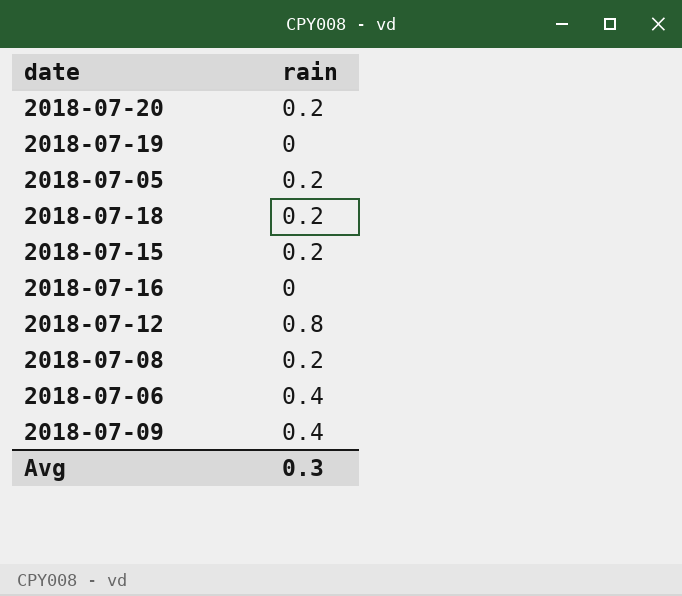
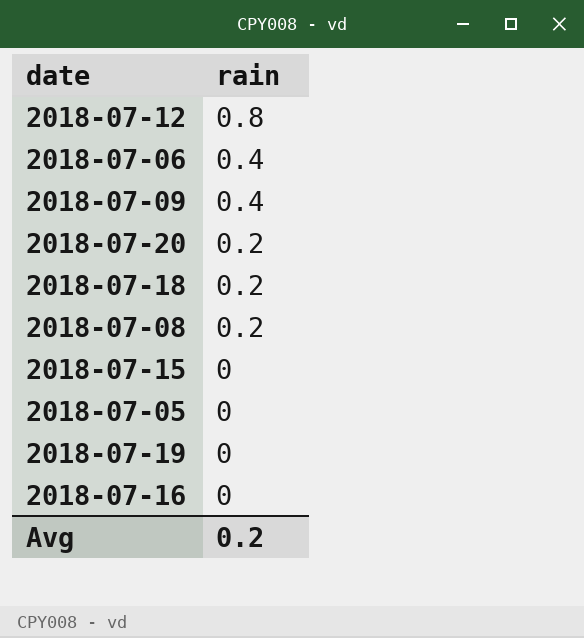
row order: none -> rain descending
2018-07-15 | rain: 0.2 -> 0
2018-07-05 | rain: 0.2 -> 0
Avg | rain: 0.3 -> 0.2

